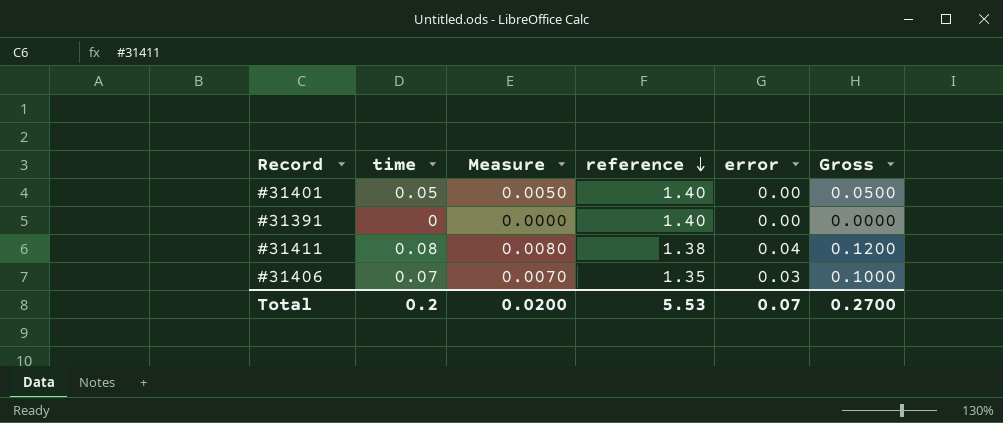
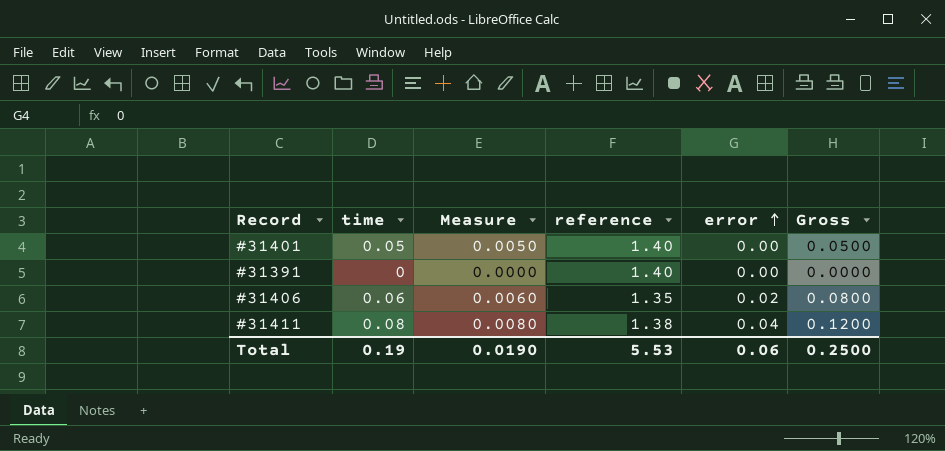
row order: reference descending -> error ascending
#31406 | time: 0.07 -> 0.06
#31406 | Measure: 0.0070 -> 0.0060
#31406 | error: 0.03 -> 0.02
#31406 | Gross: 0.1000 -> 0.0800
Total | time: 0.2 -> 0.19
Total | Measure: 0.0200 -> 0.0190
Total | error: 0.07 -> 0.06
Total | Gross: 0.2700 -> 0.2500

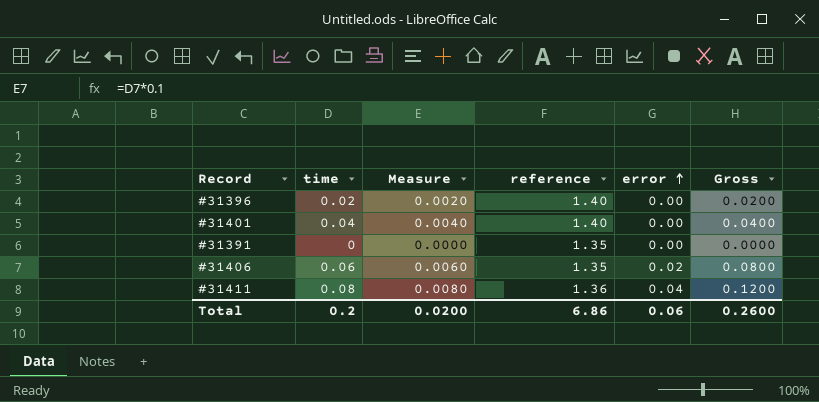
row #31396: none -> 0.02 | 0.0020 | 1.40 | 0.00 | 0.0200
#31401 | time: 0.05 -> 0.04
#31401 | Measure: 0.0050 -> 0.0040
#31401 | Gross: 0.0500 -> 0.0400
#31391 | reference: 1.40 -> 1.35
#31411 | reference: 1.38 -> 1.36
Total | time: 0.19 -> 0.2
Total | Measure: 0.0190 -> 0.0200
Total | reference: 5.53 -> 6.86
Total | Gross: 0.2500 -> 0.2600

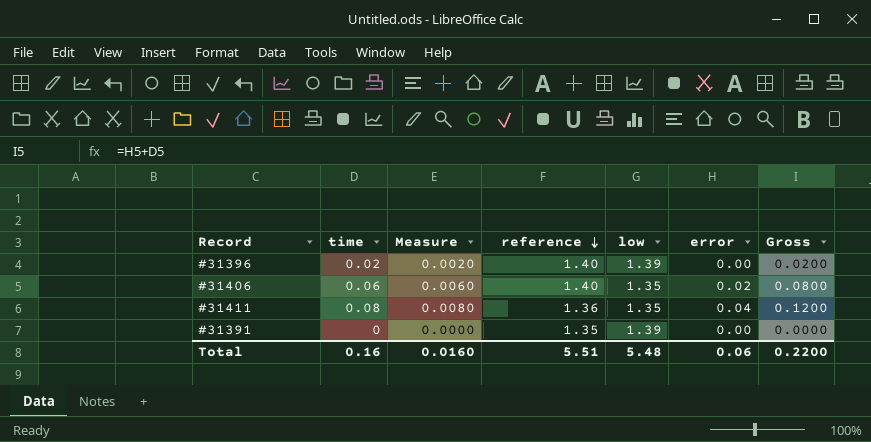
row order: error ascending -> reference descending
column low | position: none -> 5
row #31401: 0.04 | 0.0040 | 1.40 | 0.00 | 0.0400 -> none
#31406 | reference: 1.35 -> 1.40
Total | time: 0.2 -> 0.16
Total | Measure: 0.0200 -> 0.0160
Total | reference: 6.86 -> 5.51
Total | Gross: 0.2600 -> 0.2200

